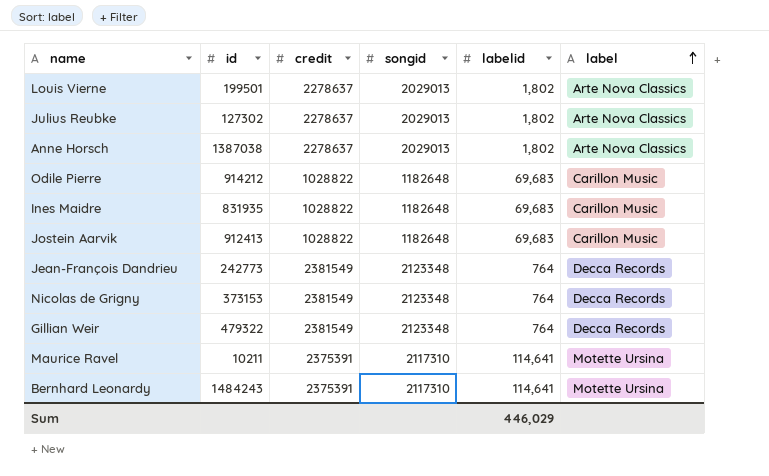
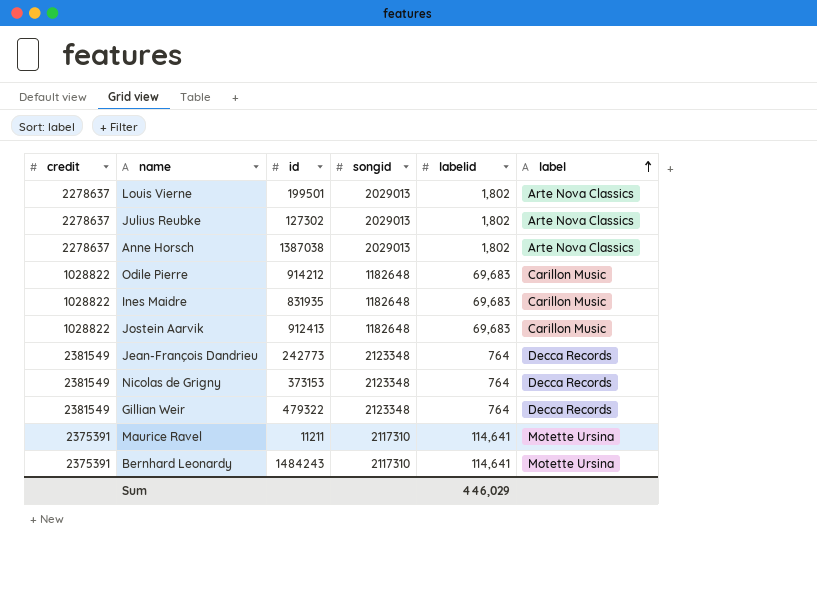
column credit | position: 3 -> 1
Maurice Ravel | id: 10211 -> 11211

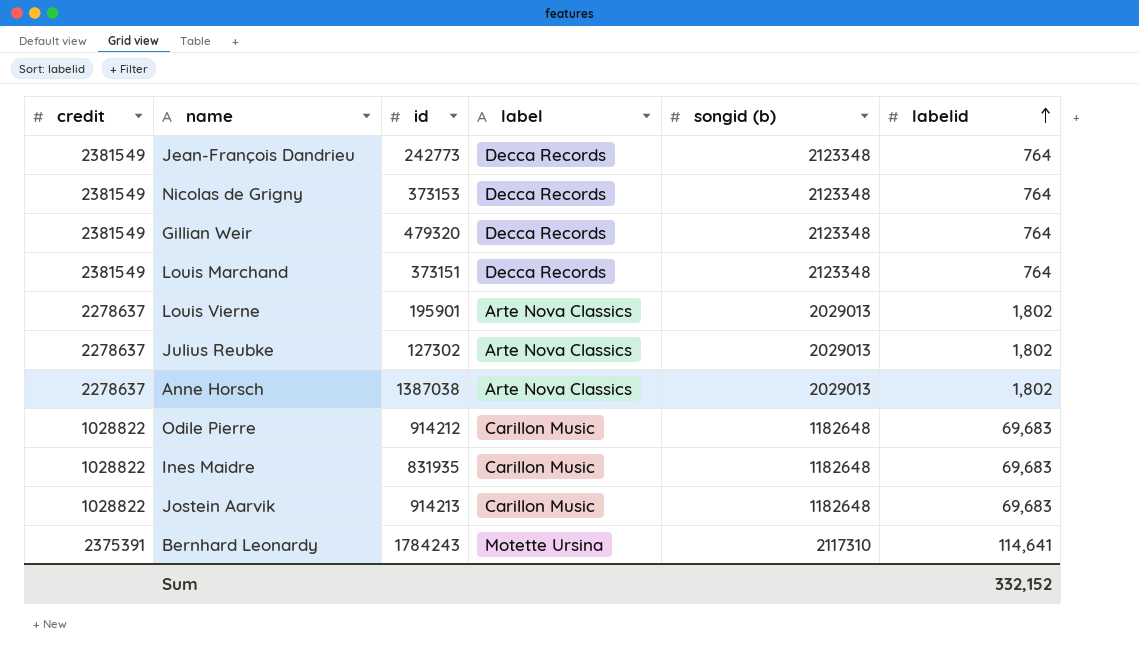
row order: label ascending -> labelid ascending
column label | position: 6 -> 4
column name: songid -> songid (b)
row Maurice Ravel: 2375391 | 11211 | 2117310 | 114,641 | Motette Ursina -> none
Gillian Weir | id: 479322 -> 479320
row Louis Marchand: none -> 2381549 | 373151 | Decca Records | 2123348 | 764
Louis Vierne | id: 199501 -> 195901
Jostein Aarvik | id: 912413 -> 914213
Bernhard Leonardy | id: 1484243 -> 1784243
Sum | labelid: 446,029 -> 332,152

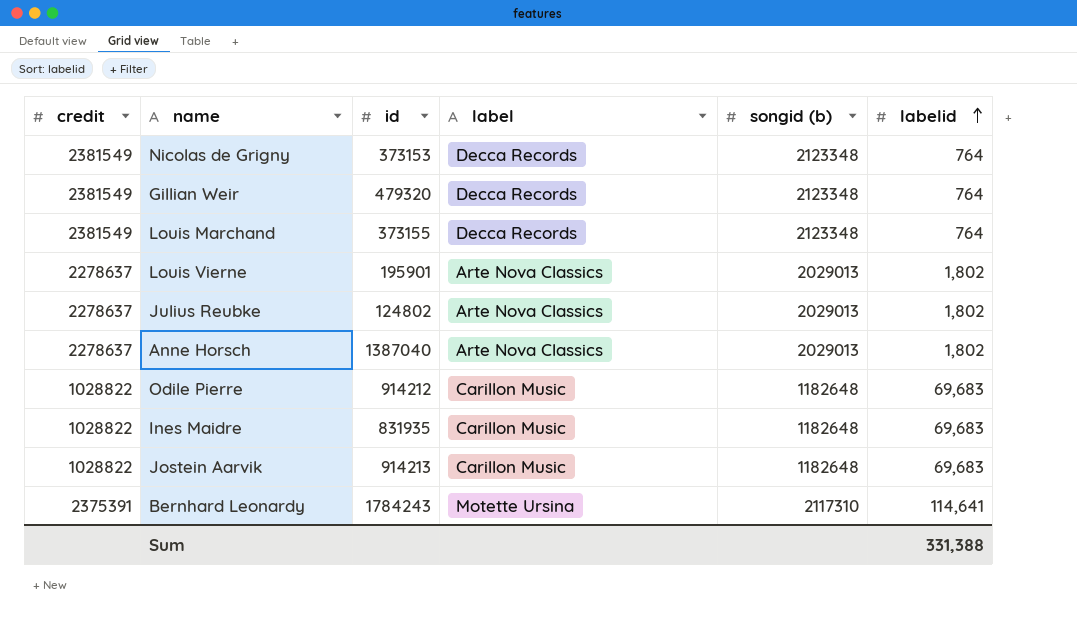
row Jean‐François Dandrieu: 2381549 | 242773 | Decca Records | 2123348 | 764 -> none
Louis Marchand | id: 373151 -> 373155
Julius Reubke | id: 127302 -> 124802
Anne Horsch | id: 1387038 -> 1387040
Sum | labelid: 332,152 -> 331,388

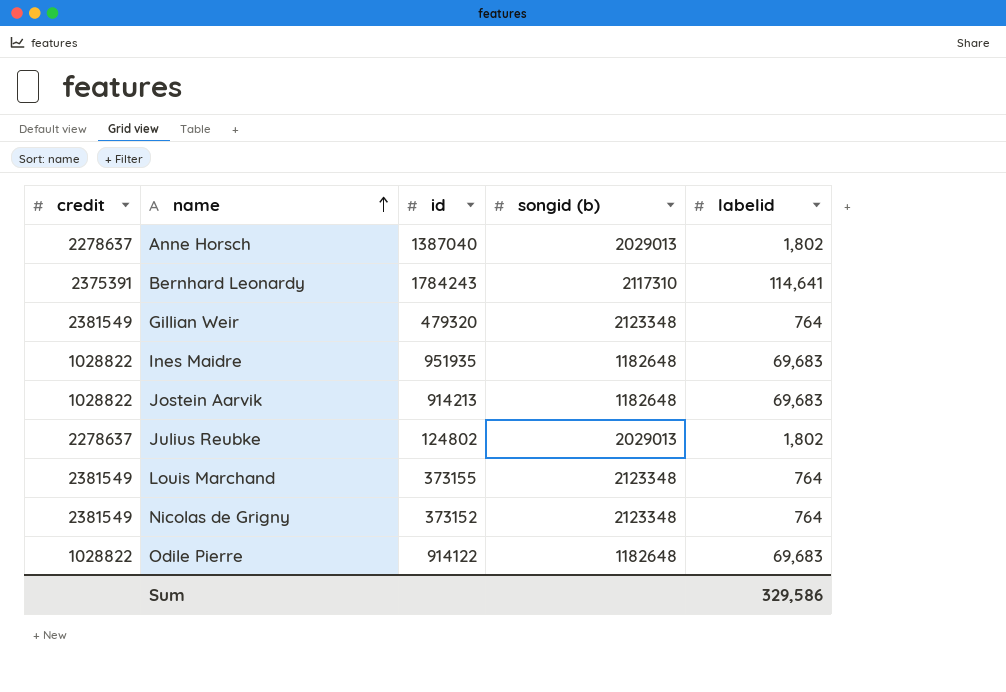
row order: labelid ascending -> name ascending
column label | position: 4 -> none
row Louis Vierne: 2278637 | 195901 | Arte Nova Classics | 2029013 | 1,802 -> none
Ines Maidre | id: 831935 -> 951935
Nicolas de Grigny | id: 373153 -> 373152
Odile Pierre | id: 914212 -> 914122
Sum | labelid: 331,388 -> 329,586

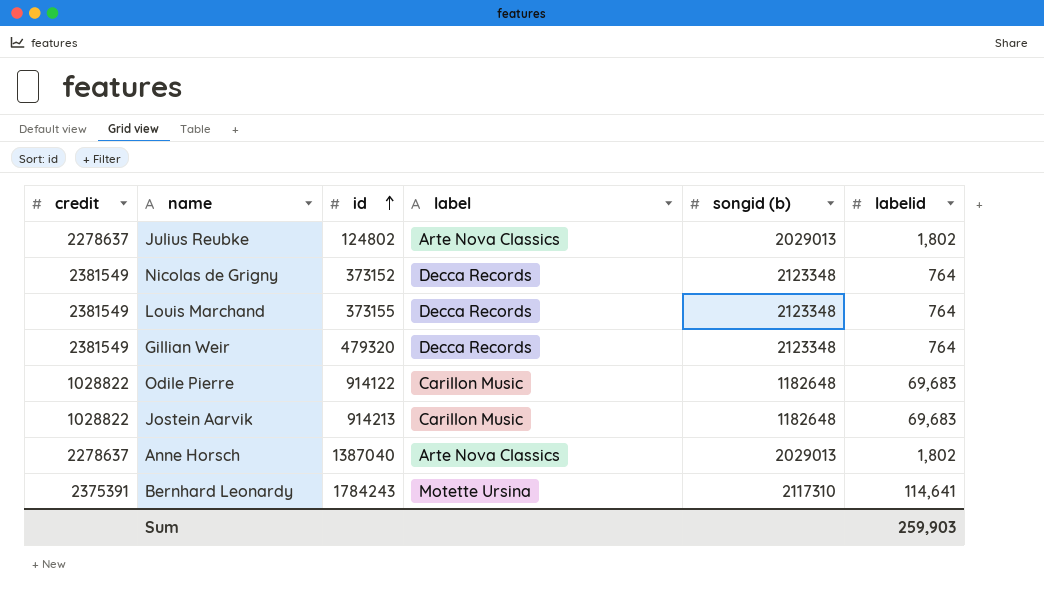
row order: name ascending -> id ascending
column label | position: none -> 4
row Ines Maidre: 1028822 | 951935 | 1182648 | 69,683 -> none
Sum | labelid: 329,586 -> 259,903

